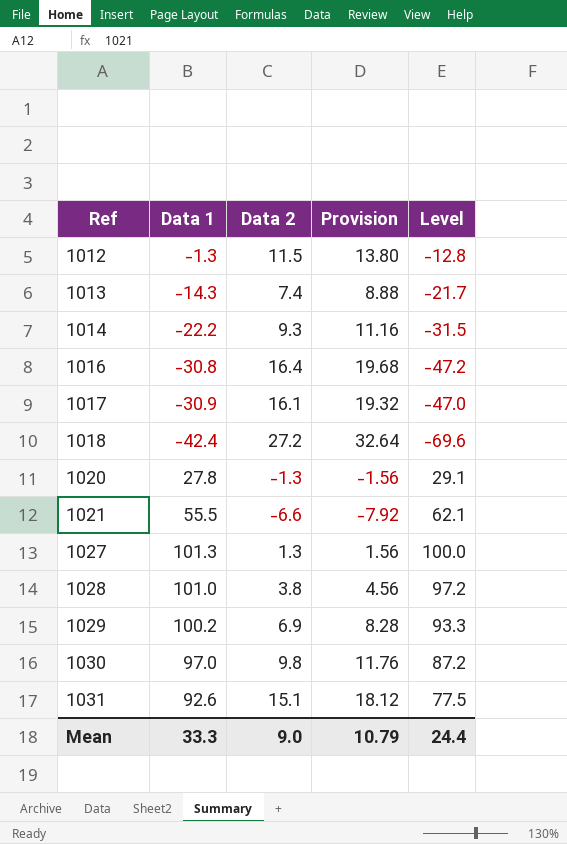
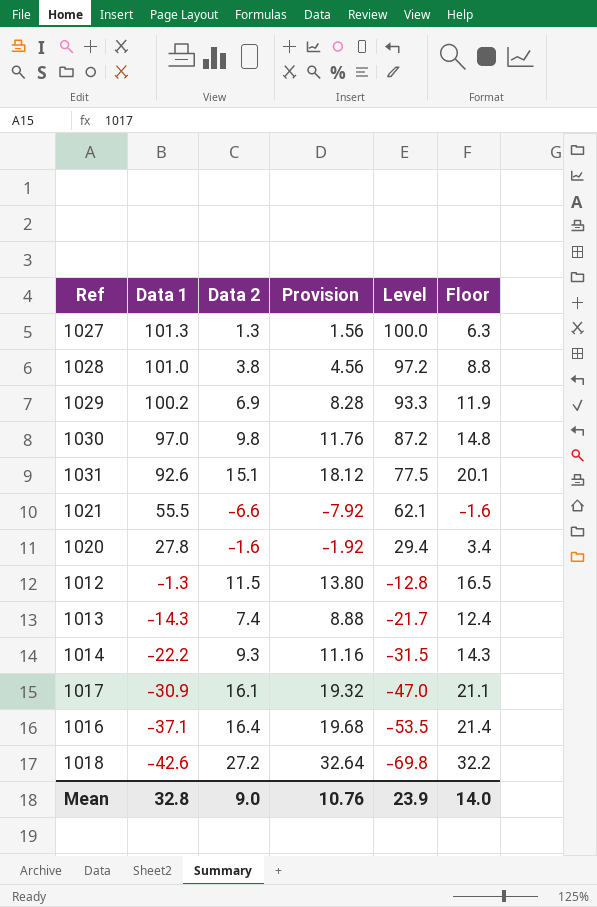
row order: Ref ascending -> Data 1 descending
column Floor | formula: none -> [Data 2] + 5
1020 | Data 2: -1.3 -> -1.6
1020 | Provision: -1.56 -> -1.92
1020 | Level: 29.1 -> 29.4
1016 | Data 1: -30.8 -> -37.1
1016 | Level: -47.2 -> -53.5
1018 | Data 1: -42.4 -> -42.6
1018 | Level: -69.6 -> -69.8
Mean | Data 1: 33.3 -> 32.8
Mean | Provision: 10.79 -> 10.76
Mean | Level: 24.4 -> 23.9

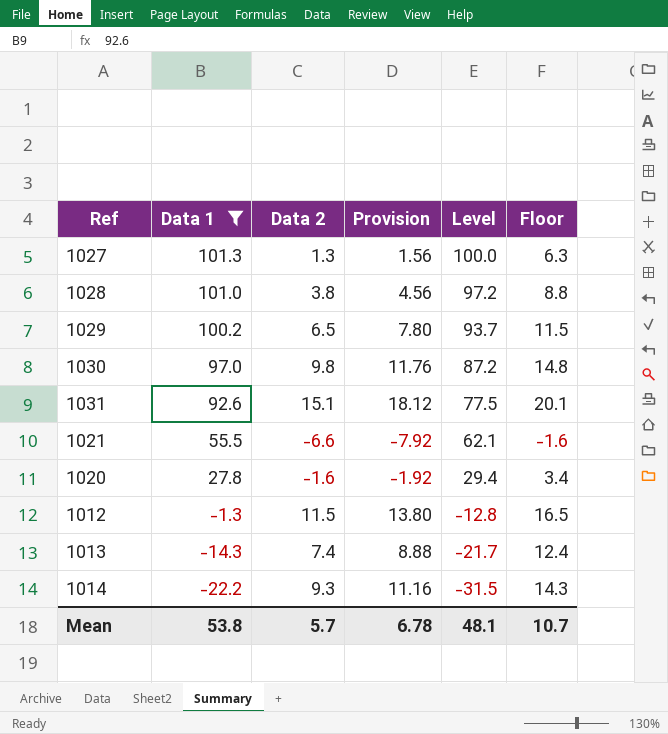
filter: none -> Data 1 >= -22.2
1029 | Data 2: 6.9 -> 6.5
1029 | Provision: 8.28 -> 7.80
1029 | Level: 93.3 -> 93.7
1029 | Floor: 11.9 -> 11.5
Mean | Data 1: 32.8 -> 53.8
Mean | Data 2: 9.0 -> 5.7
Mean | Provision: 10.76 -> 6.78
Mean | Level: 23.9 -> 48.1
Mean | Floor: 14.0 -> 10.7

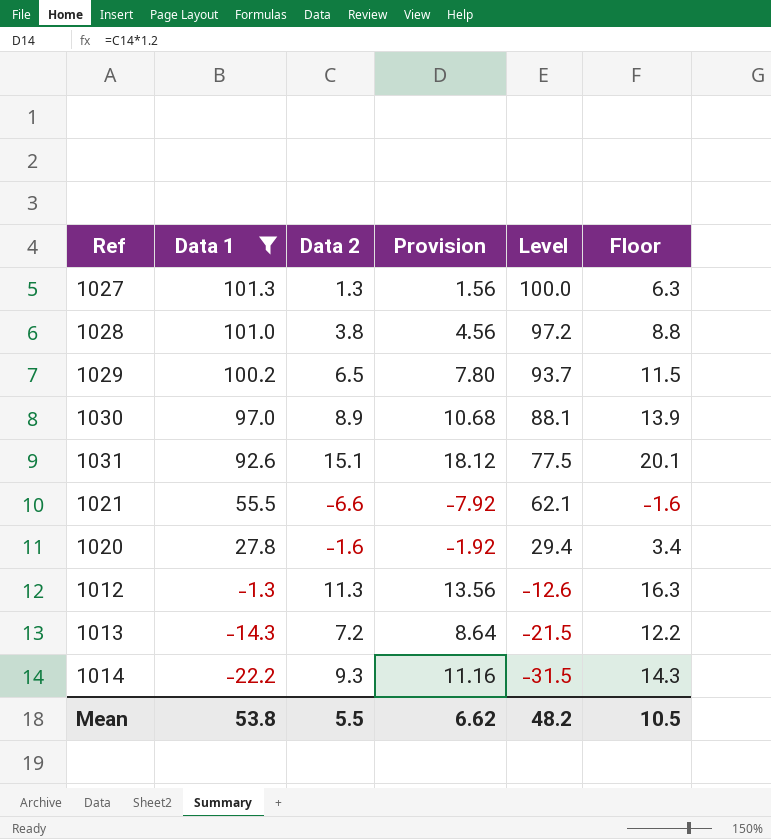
1030 | Data 2: 9.8 -> 8.9
1030 | Provision: 11.76 -> 10.68
1030 | Level: 87.2 -> 88.1
1030 | Floor: 14.8 -> 13.9
1012 | Data 2: 11.5 -> 11.3
1012 | Provision: 13.80 -> 13.56
1012 | Level: -12.8 -> -12.6
1012 | Floor: 16.5 -> 16.3
1013 | Data 2: 7.4 -> 7.2
1013 | Provision: 8.88 -> 8.64
1013 | Level: -21.7 -> -21.5
1013 | Floor: 12.4 -> 12.2
Mean | Data 2: 5.7 -> 5.5
Mean | Provision: 6.78 -> 6.62
Mean | Level: 48.1 -> 48.2
Mean | Floor: 10.7 -> 10.5

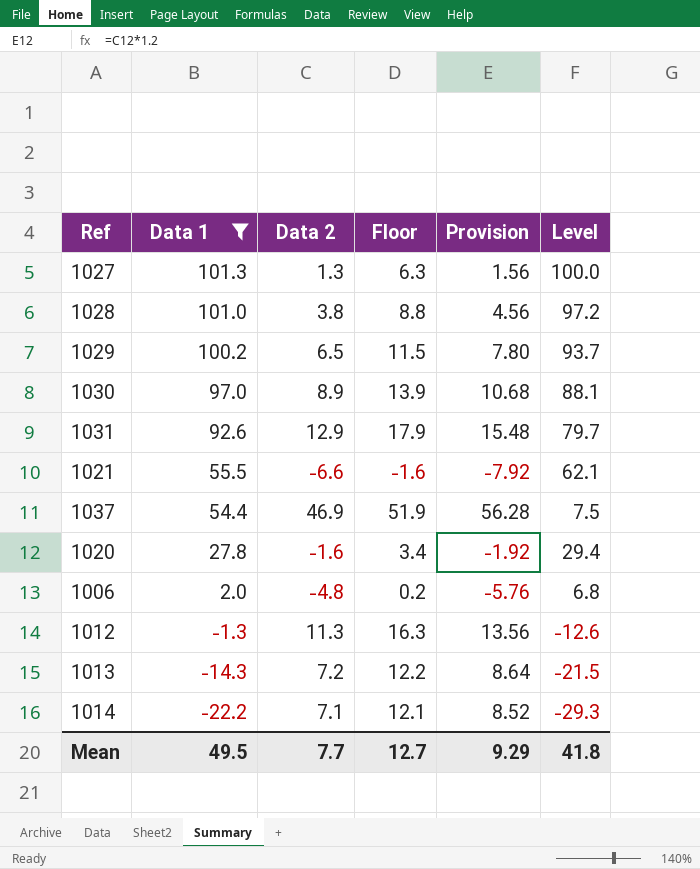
column Floor | position: 6 -> 4
1031 | Data 2: 15.1 -> 12.9
1031 | Floor: 20.1 -> 17.9
1031 | Provision: 18.12 -> 15.48
1031 | Level: 77.5 -> 79.7
row 1037: none -> 54.4 | 46.9 | 51.9 | 56.28 | 7.5
row 1006: none -> 2.0 | -4.8 | 0.2 | -5.76 | 6.8
1014 | Data 2: 9.3 -> 7.1
1014 | Floor: 14.3 -> 12.1
1014 | Provision: 11.16 -> 8.52
1014 | Level: -31.5 -> -29.3
Mean | Data 1: 53.8 -> 49.5
Mean | Data 2: 5.5 -> 7.7
Mean | Floor: 10.5 -> 12.7
Mean | Provision: 6.62 -> 9.29
Mean | Level: 48.2 -> 41.8

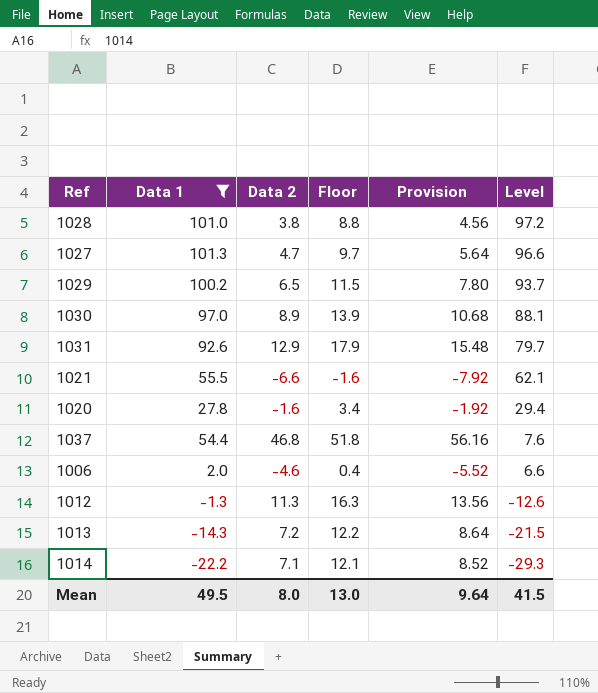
row order: Data 1 descending -> Level descending
1027 | Data 2: 1.3 -> 4.7
1027 | Floor: 6.3 -> 9.7
1027 | Provision: 1.56 -> 5.64
1027 | Level: 100.0 -> 96.6
1037 | Data 2: 46.9 -> 46.8
1037 | Floor: 51.9 -> 51.8
1037 | Provision: 56.28 -> 56.16
1037 | Level: 7.5 -> 7.6
1006 | Data 2: -4.8 -> -4.6
1006 | Floor: 0.2 -> 0.4
1006 | Provision: -5.76 -> -5.52
1006 | Level: 6.8 -> 6.6
Mean | Data 2: 7.7 -> 8.0
Mean | Floor: 12.7 -> 13.0
Mean | Provision: 9.29 -> 9.64
Mean | Level: 41.8 -> 41.5

